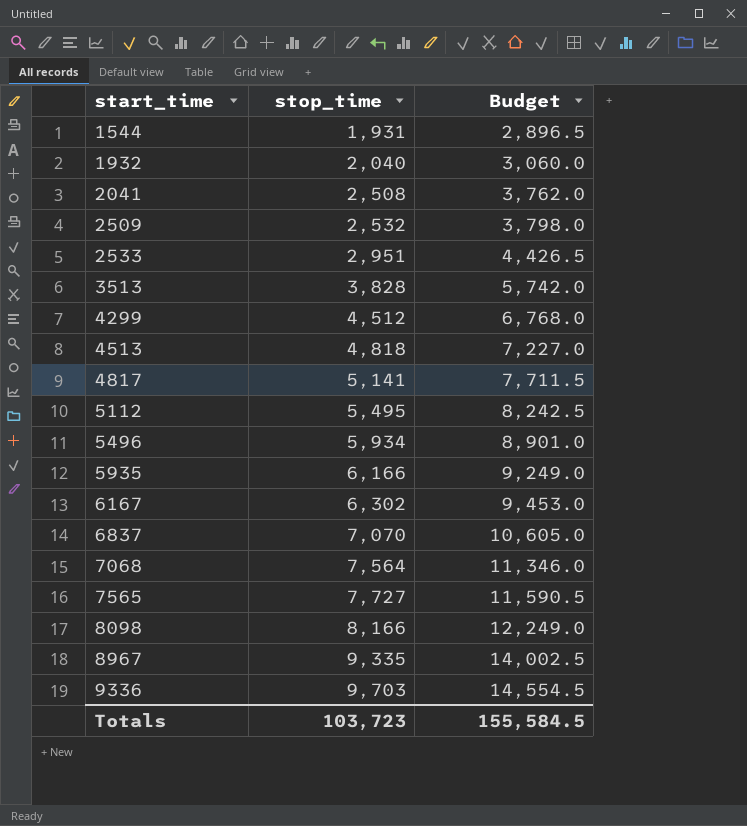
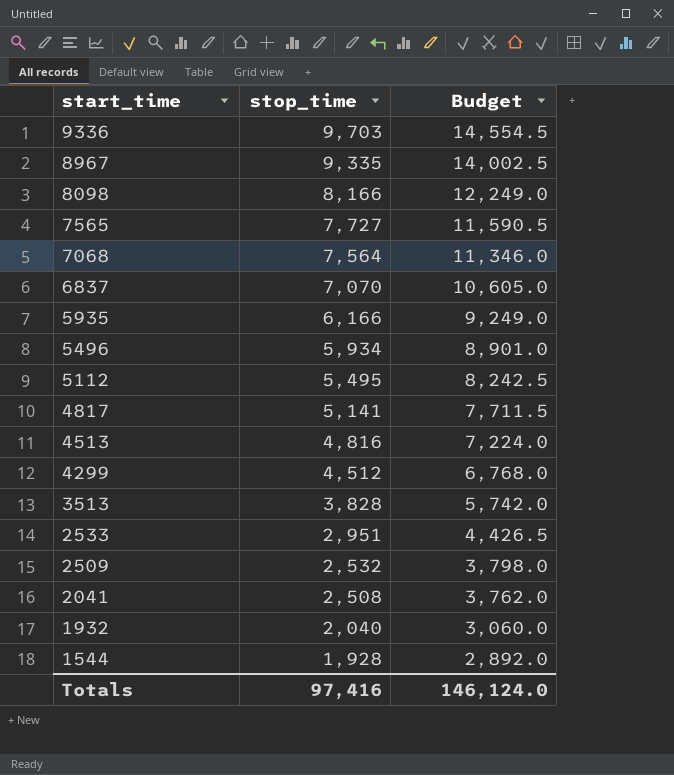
row order: start_time ascending -> start_time descending
row 6167: 6,302 | 9,453.0 -> none
4513 | stop_time: 4,818 -> 4,816
4513 | Budget: 7,227.0 -> 7,224.0
1544 | stop_time: 1,931 -> 1,928
1544 | Budget: 2,896.5 -> 2,892.0
Totals | stop_time: 103,723 -> 97,416
Totals | Budget: 155,584.5 -> 146,124.0

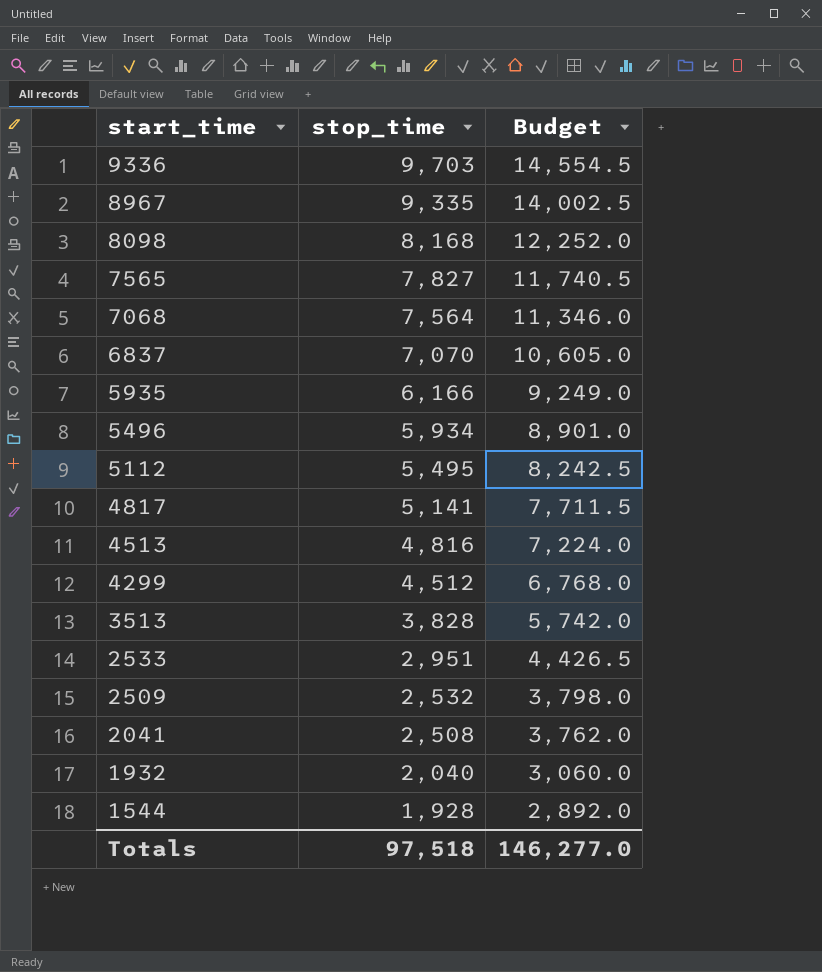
8098 | stop_time: 8,166 -> 8,168
8098 | Budget: 12,249.0 -> 12,252.0
7565 | stop_time: 7,727 -> 7,827
7565 | Budget: 11,590.5 -> 11,740.5
Totals | stop_time: 97,416 -> 97,518
Totals | Budget: 146,124.0 -> 146,277.0

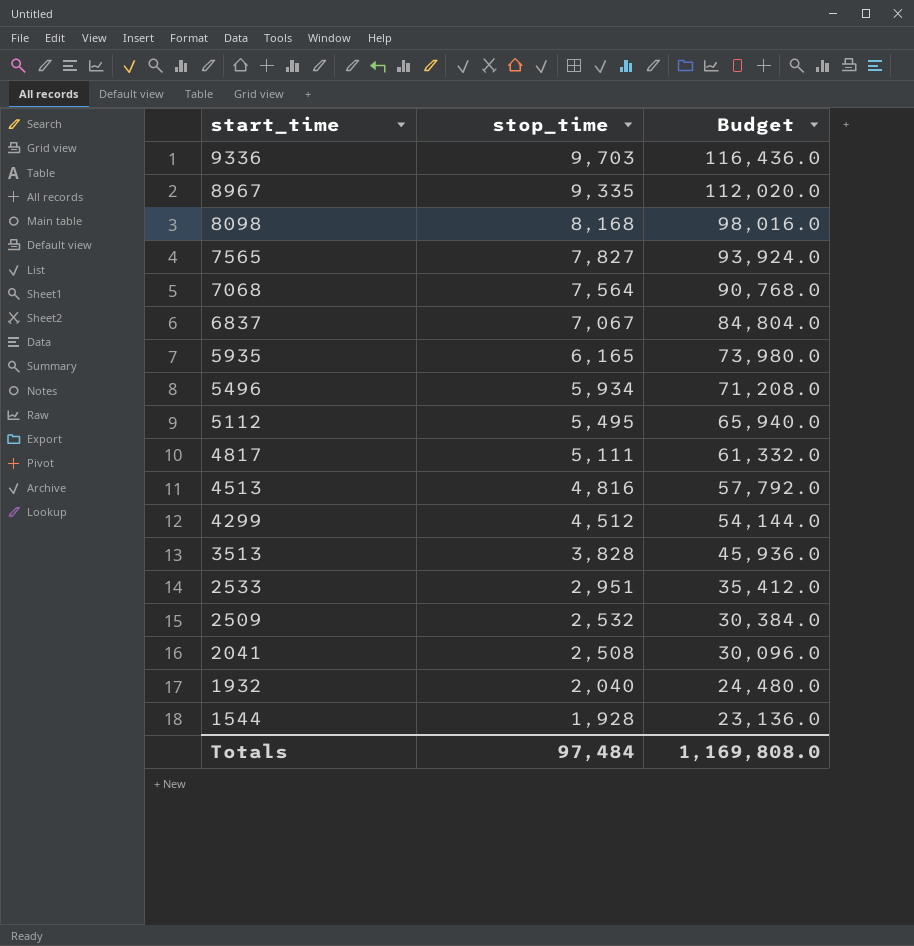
column Budget | formula: [stop_time] * 1.5 -> [stop_time] * 12
6837 | stop_time: 7,070 -> 7,067
5935 | stop_time: 6,166 -> 6,165
4817 | stop_time: 5,141 -> 5,111
Totals | stop_time: 97,518 -> 97,484
Totals | Budget: 146,277.0 -> 1,169,808.0

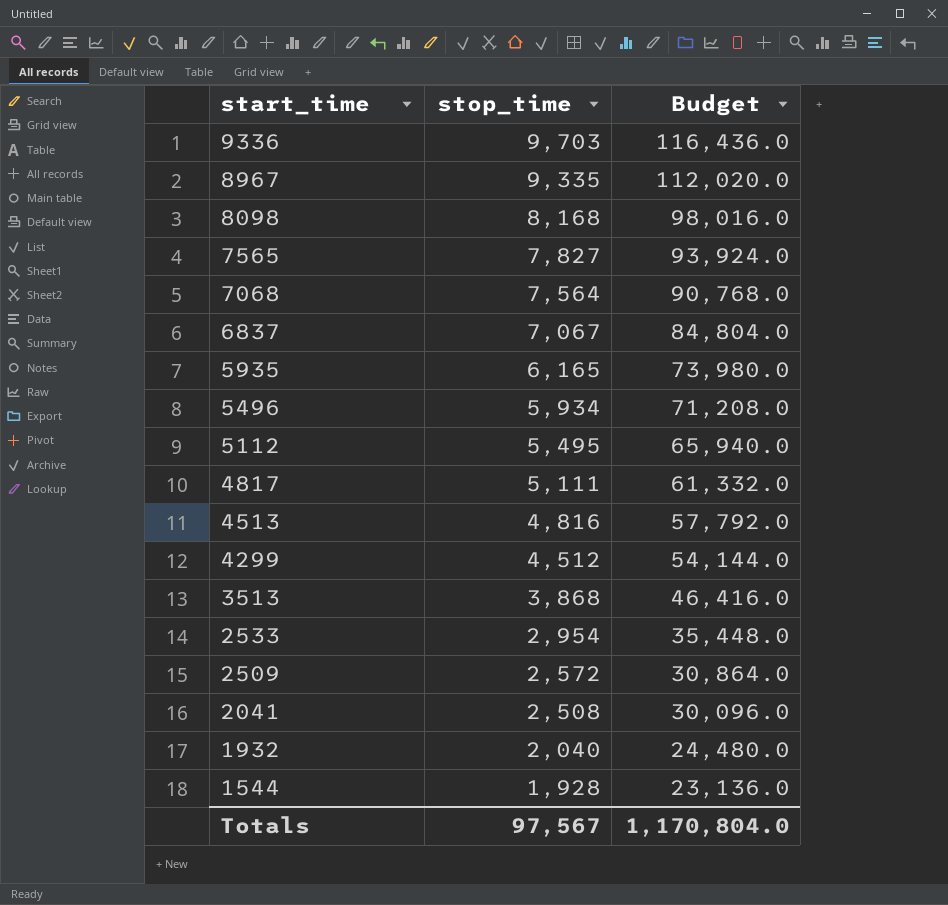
3513 | stop_time: 3,828 -> 3,868
3513 | Budget: 45,936.0 -> 46,416.0
2533 | stop_time: 2,951 -> 2,954
2533 | Budget: 35,412.0 -> 35,448.0
2509 | stop_time: 2,532 -> 2,572
2509 | Budget: 30,384.0 -> 30,864.0
Totals | stop_time: 97,484 -> 97,567
Totals | Budget: 1,169,808.0 -> 1,170,804.0

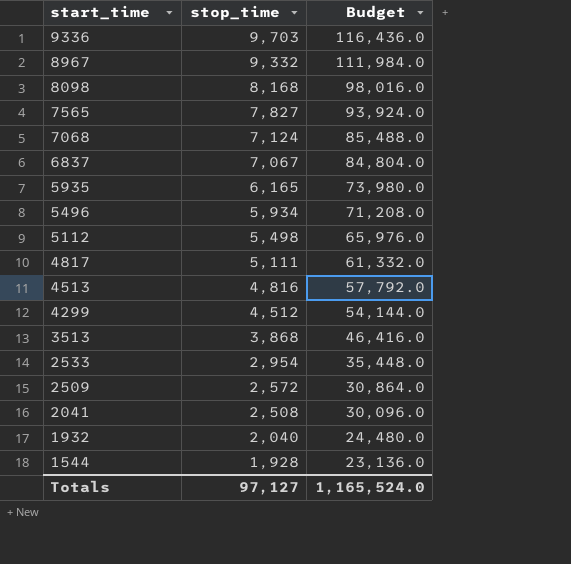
8967 | stop_time: 9,335 -> 9,332
8967 | Budget: 112,020.0 -> 111,984.0
7068 | stop_time: 7,564 -> 7,124
7068 | Budget: 90,768.0 -> 85,488.0
5112 | stop_time: 5,495 -> 5,498
5112 | Budget: 65,940.0 -> 65,976.0
Totals | stop_time: 97,567 -> 97,127
Totals | Budget: 1,170,804.0 -> 1,165,524.0

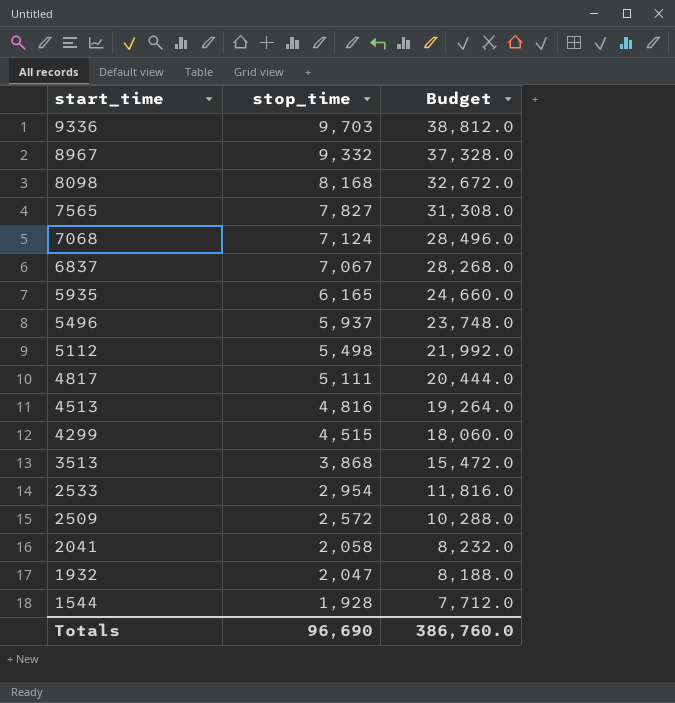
column Budget | formula: [stop_time] * 12 -> [stop_time] * 4
5496 | stop_time: 5,934 -> 5,937
4299 | stop_time: 4,512 -> 4,515
2041 | stop_time: 2,508 -> 2,058
1932 | stop_time: 2,040 -> 2,047
Totals | stop_time: 97,127 -> 96,690
Totals | Budget: 1,165,524.0 -> 386,760.0

